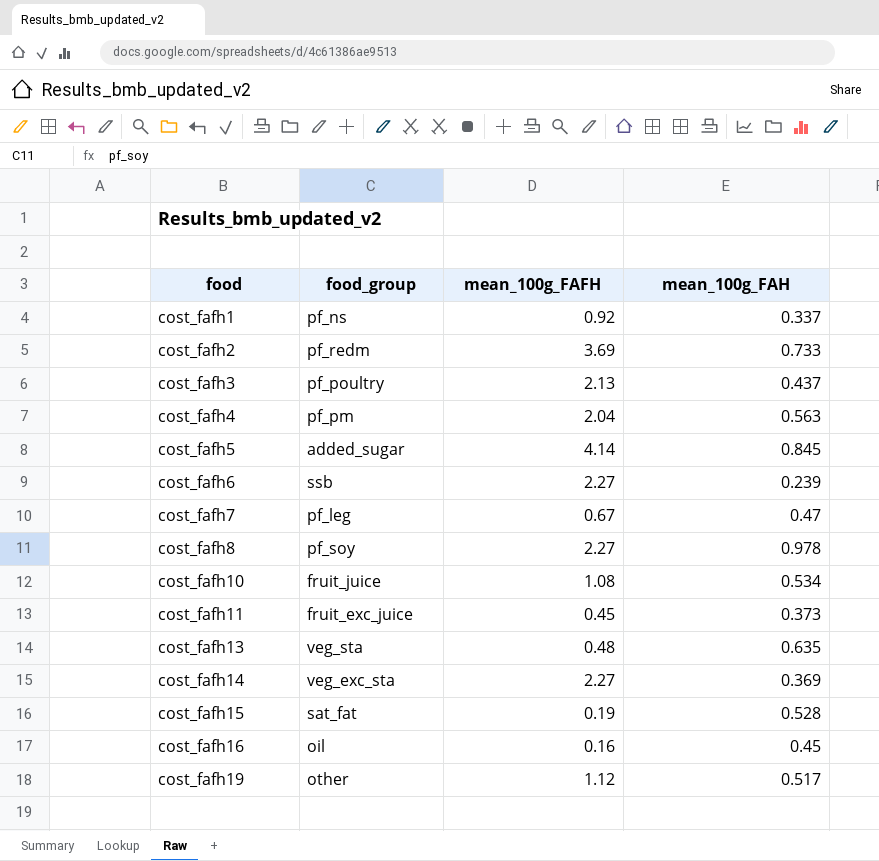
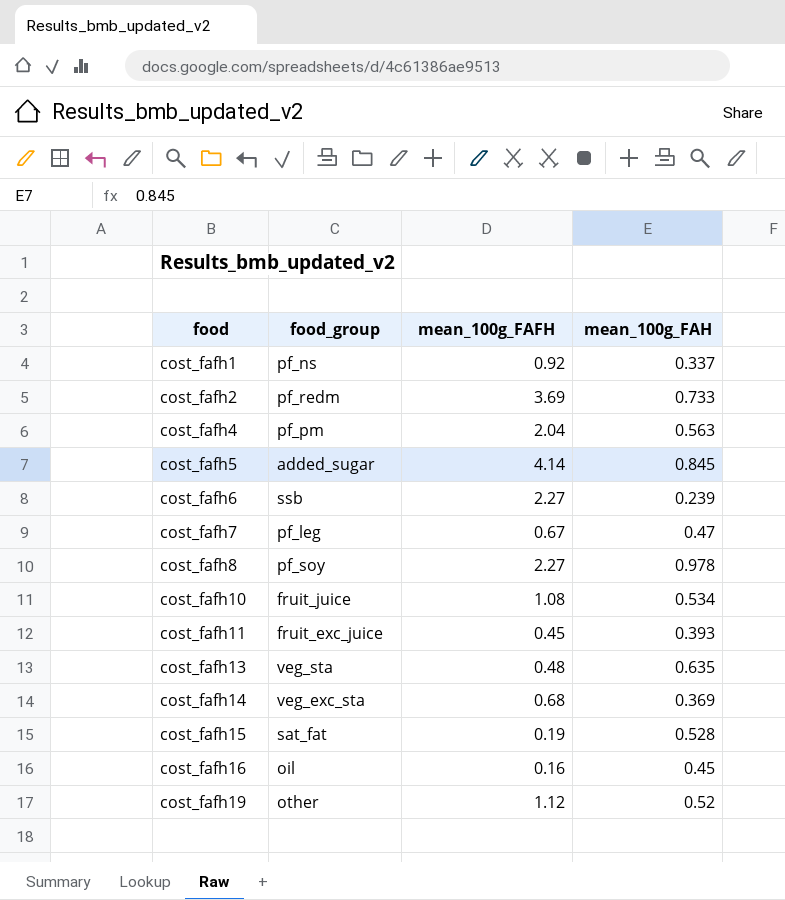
row cost_fafh3: pf_poultry | 2.13 | 0.437 -> none
cost_fafh11 | mean_100g_FAH: 0.373 -> 0.393
cost_fafh14 | mean_100g_FAFH: 2.27 -> 0.68
cost_fafh19 | mean_100g_FAH: 0.517 -> 0.52

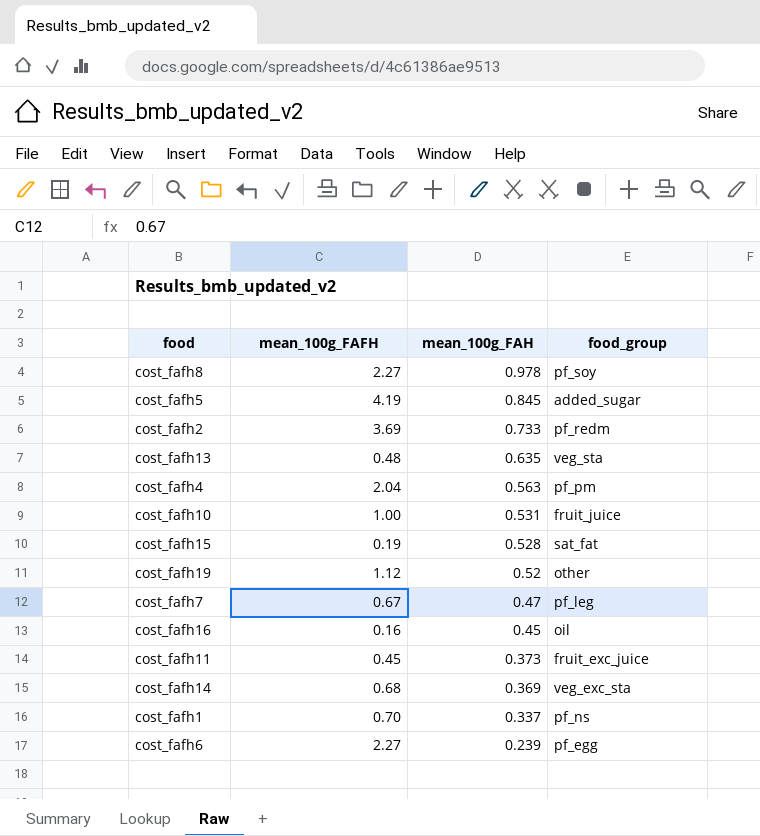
row order: food ascending -> mean_100g_FAH descending
column food_group | position: 2 -> 4
cost_fafh5 | mean_100g_FAFH: 4.14 -> 4.19
cost_fafh10 | mean_100g_FAFH: 1.08 -> 1.00
cost_fafh10 | mean_100g_FAH: 0.534 -> 0.531
cost_fafh11 | mean_100g_FAH: 0.393 -> 0.373
cost_fafh1 | mean_100g_FAFH: 0.92 -> 0.70
cost_fafh6 | food_group: ssb -> pf_egg

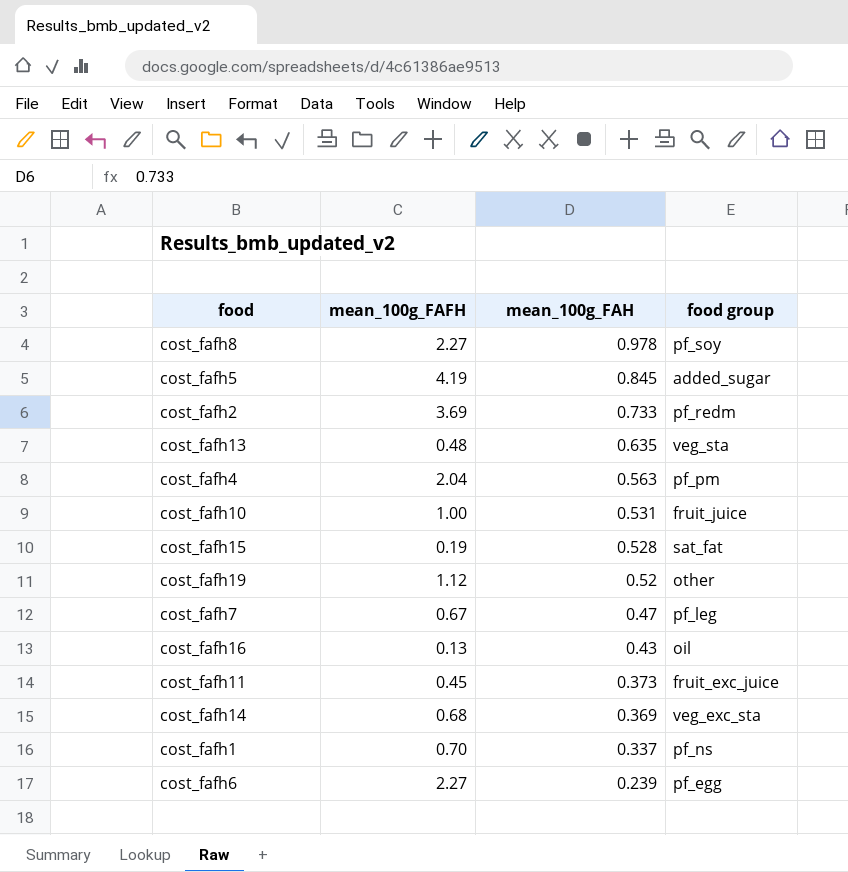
column name: food_group -> food group
cost_fafh16 | mean_100g_FAFH: 0.16 -> 0.13
cost_fafh16 | mean_100g_FAH: 0.45 -> 0.43

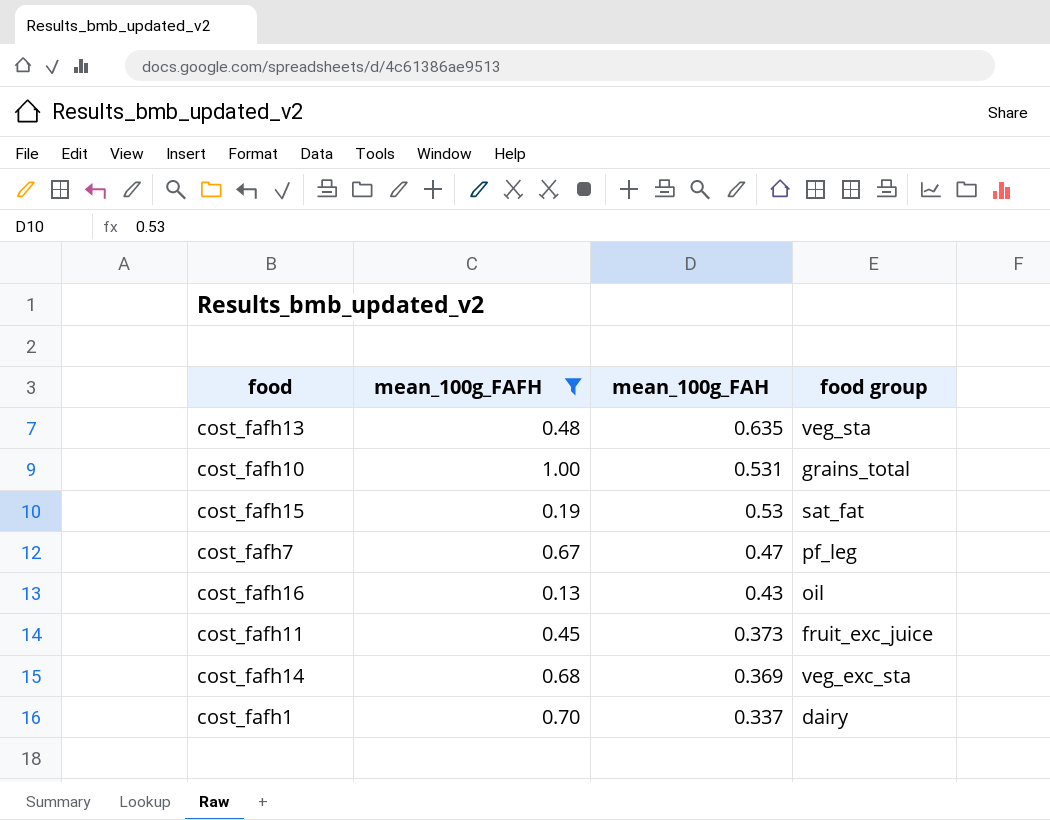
filter: none -> mean_100g_FAFH <= 1.00
cost_fafh10 | food group: fruit_juice -> grains_total
cost_fafh15 | mean_100g_FAH: 0.528 -> 0.53
cost_fafh1 | food group: pf_ns -> dairy

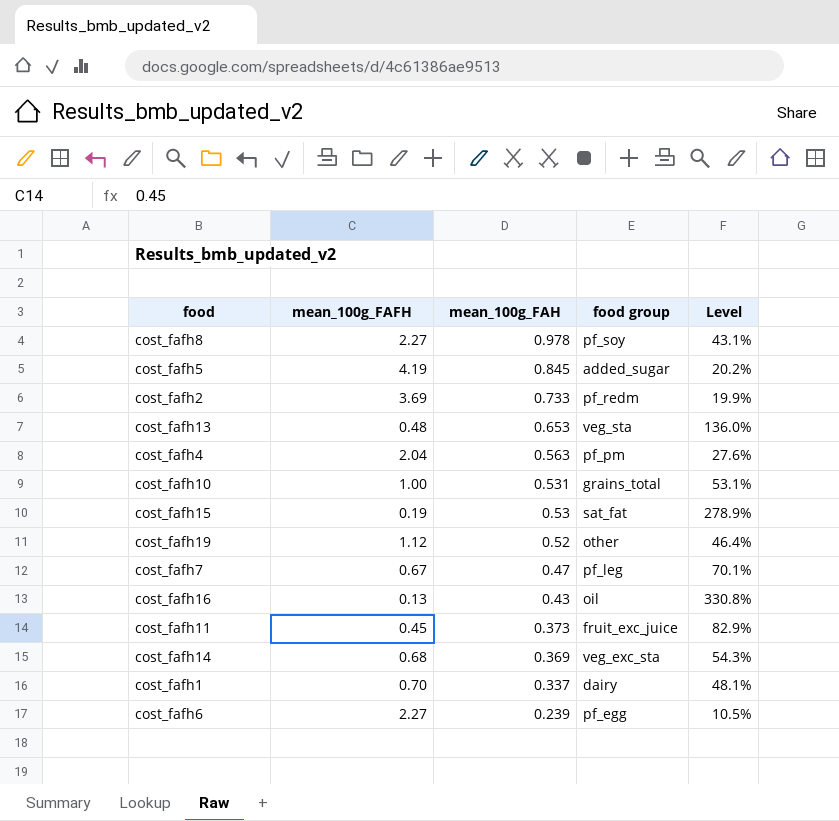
filter: mean_100g_FAFH <= 1.00 -> none
column Level | formula: none -> [mean_100g_FAH] / [mean_100g_FAFH]
cost_fafh13 | mean_100g_FAH: 0.635 -> 0.653

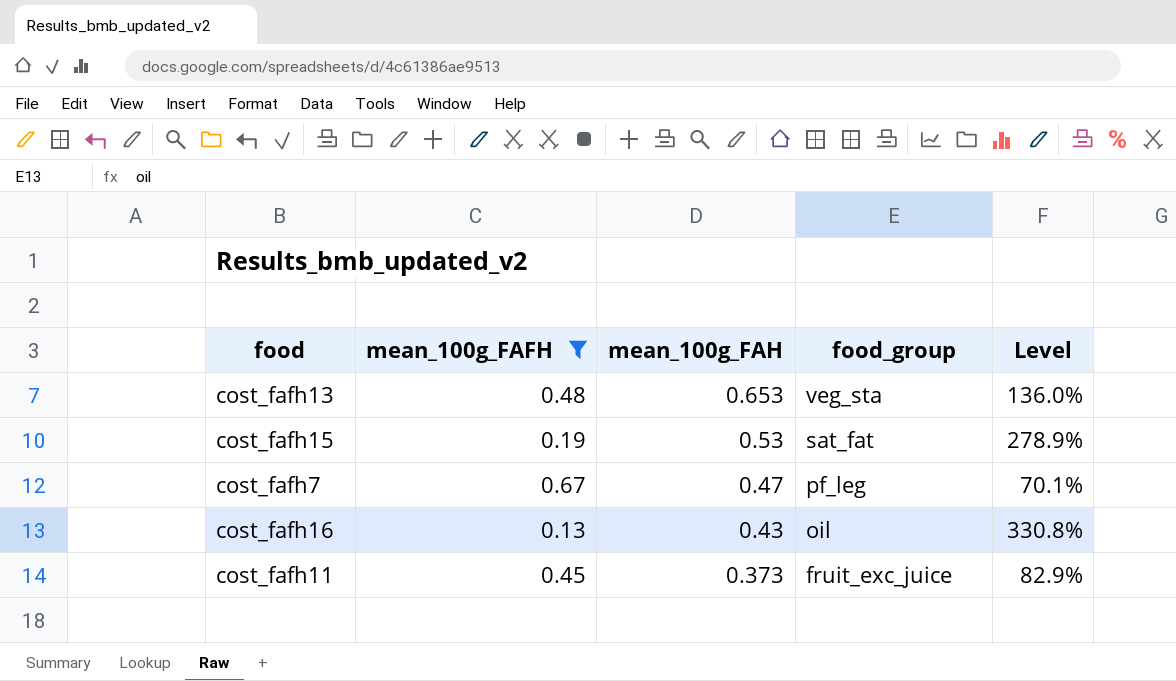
filter: none -> mean_100g_FAFH <= 0.67
column name: food group -> food_group

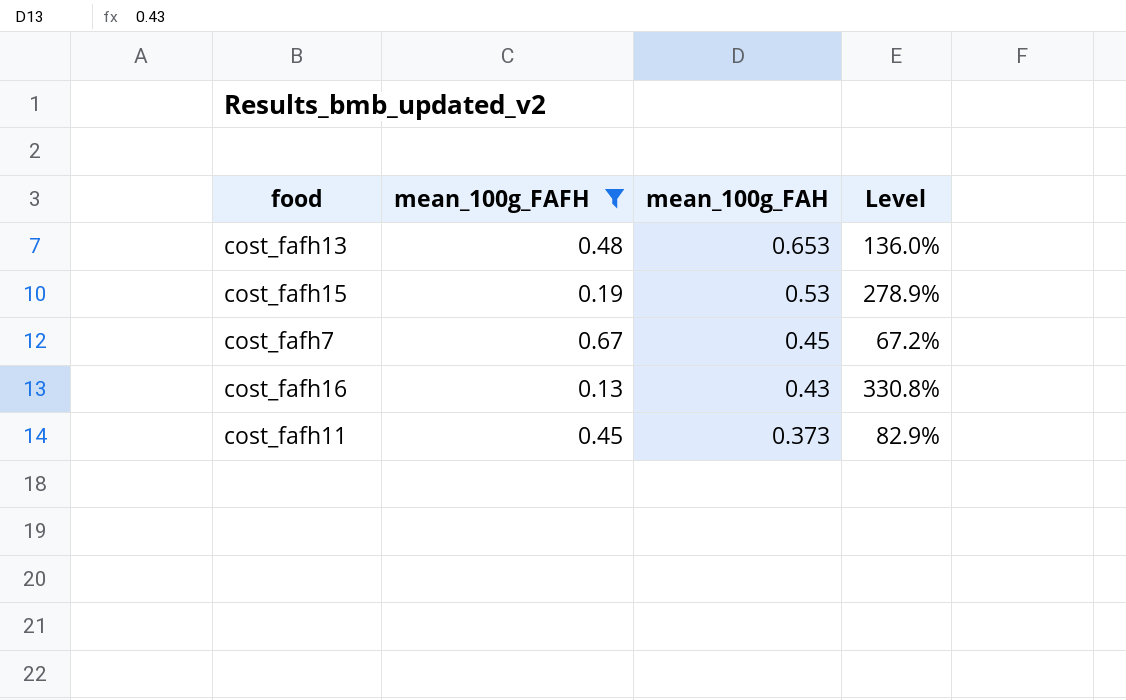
column food_group | position: 4 -> none
cost_fafh7 | mean_100g_FAH: 0.47 -> 0.45
cost_fafh7 | Level: 70.1% -> 67.2%

